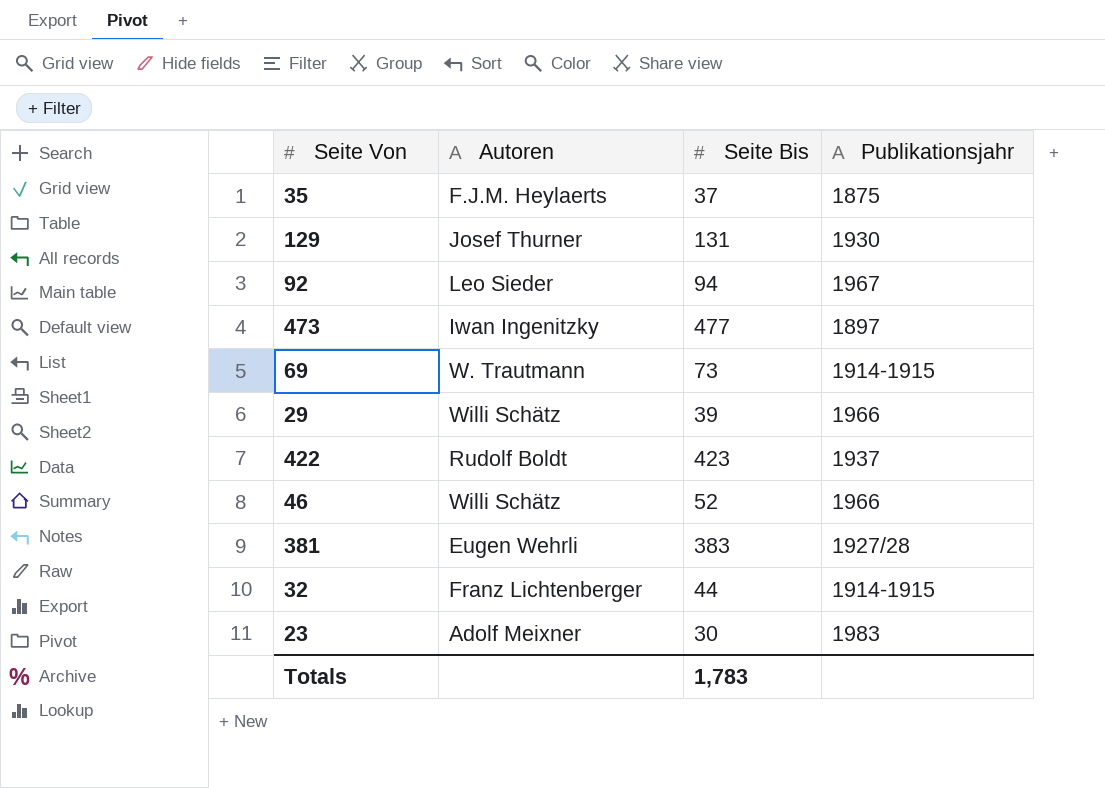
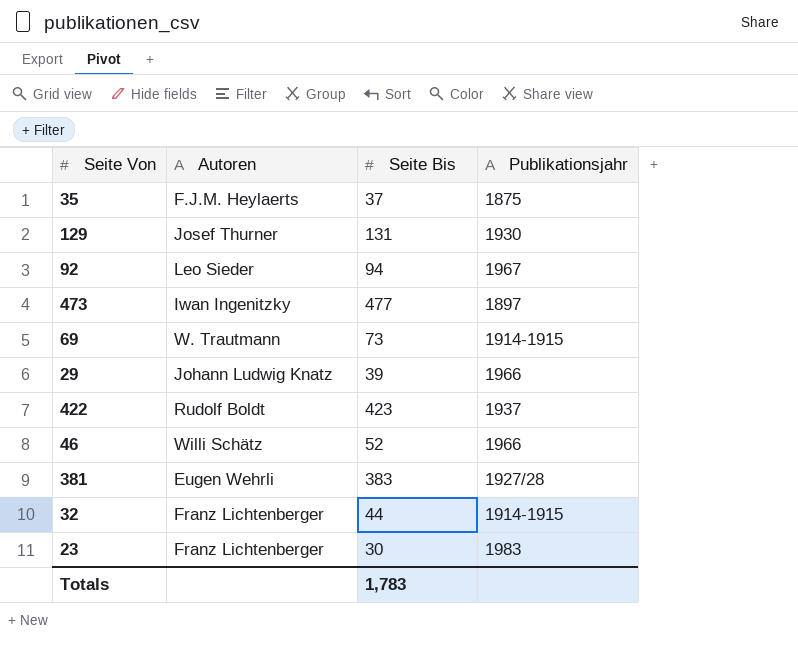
29 | Autoren: Willi Schätz -> Johann Ludwig Knatz
23 | Autoren: Adolf Meixner -> Franz Lichtenberger

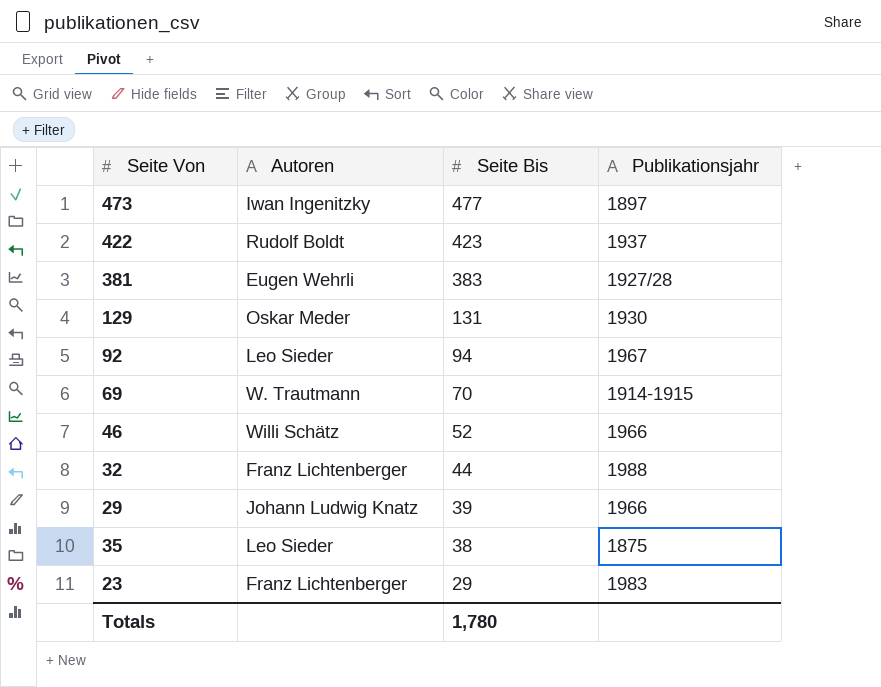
row order: none -> Seite Bis descending
129 | Autoren: Josef Thurner -> Oskar Meder
69 | Seite Bis: 73 -> 70
32 | Publikationsjahr: 1914-1915 -> 1988
35 | Autoren: F.J.M. Heylaerts -> Leo Sieder
35 | Seite Bis: 37 -> 38
23 | Seite Bis: 30 -> 29
Totals | Seite Bis: 1,783 -> 1,780

